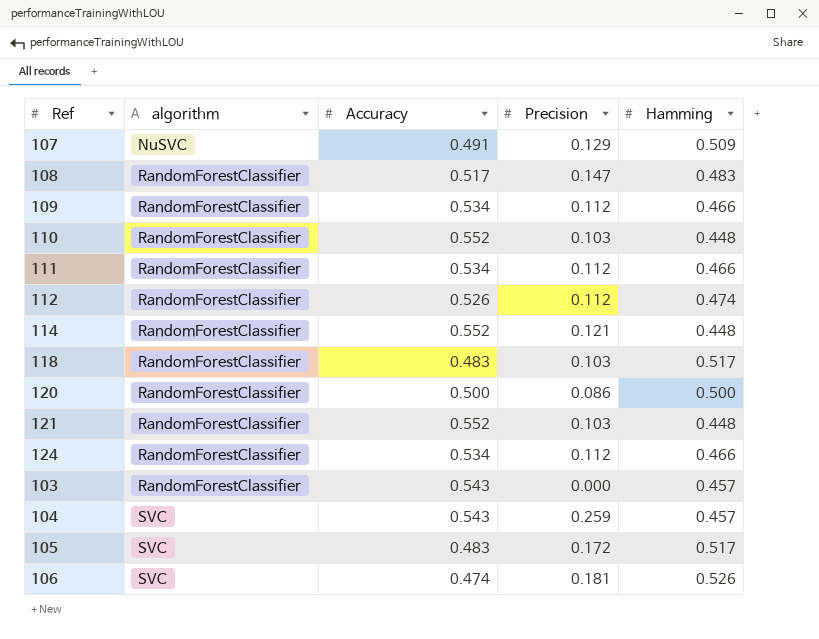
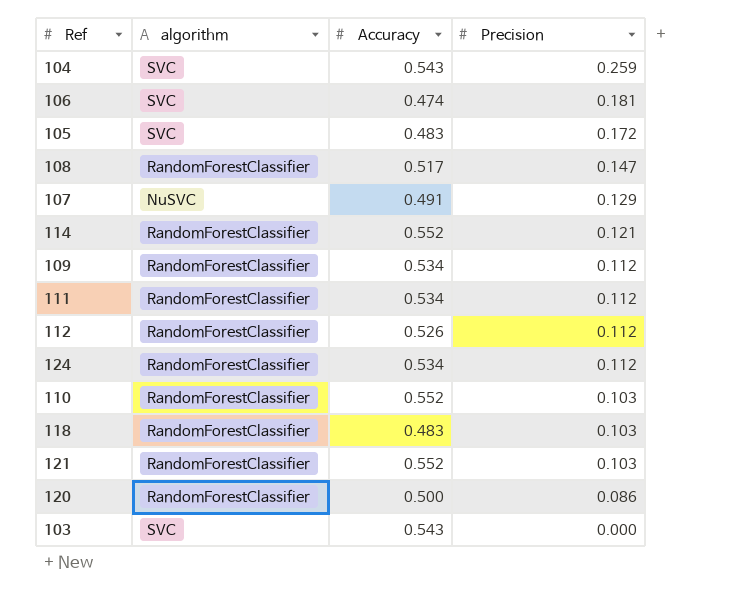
row order: algorithm ascending -> Precision descending
column Hamming | position: 5 -> none
103 | algorithm: RandomForestClassifier -> SVC

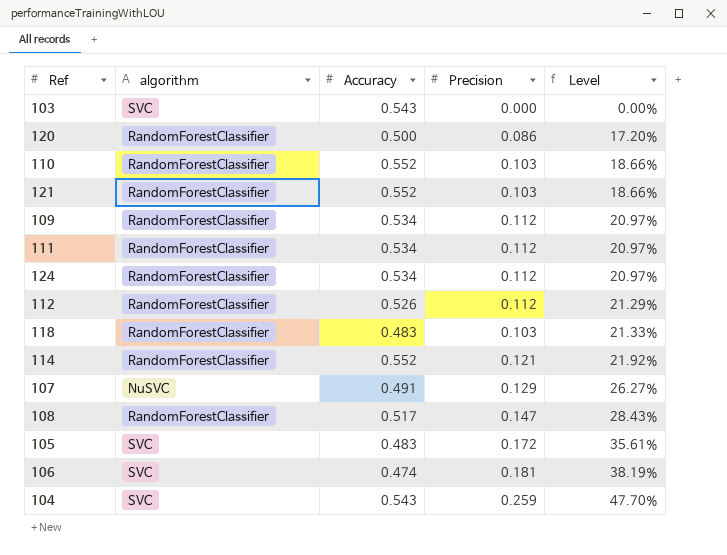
row order: Precision descending -> Level ascending
column Level | formula: none -> [Precision] / [Accuracy]

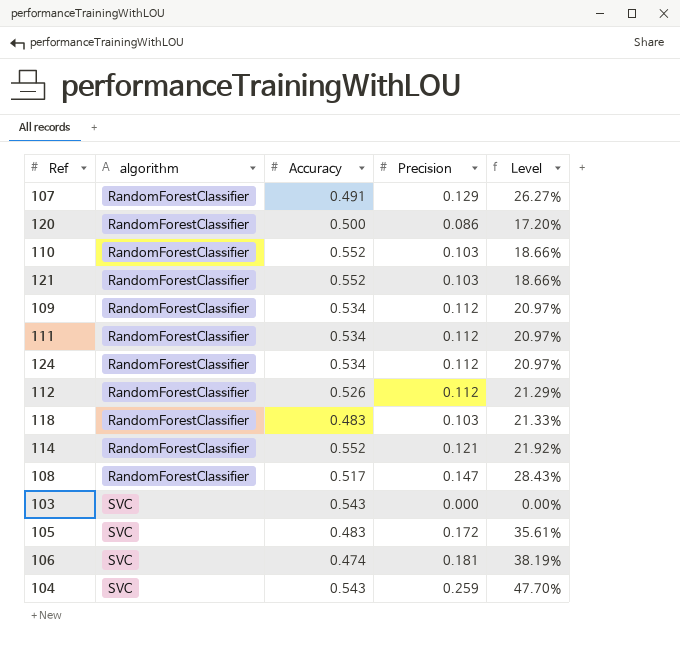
row order: Level ascending -> algorithm ascending
107 | algorithm: NuSVC -> RandomForestClassifier

